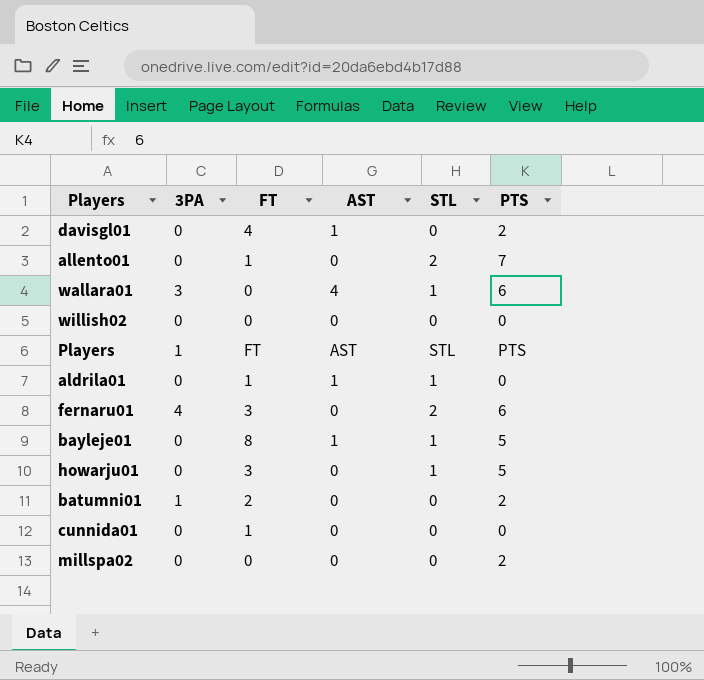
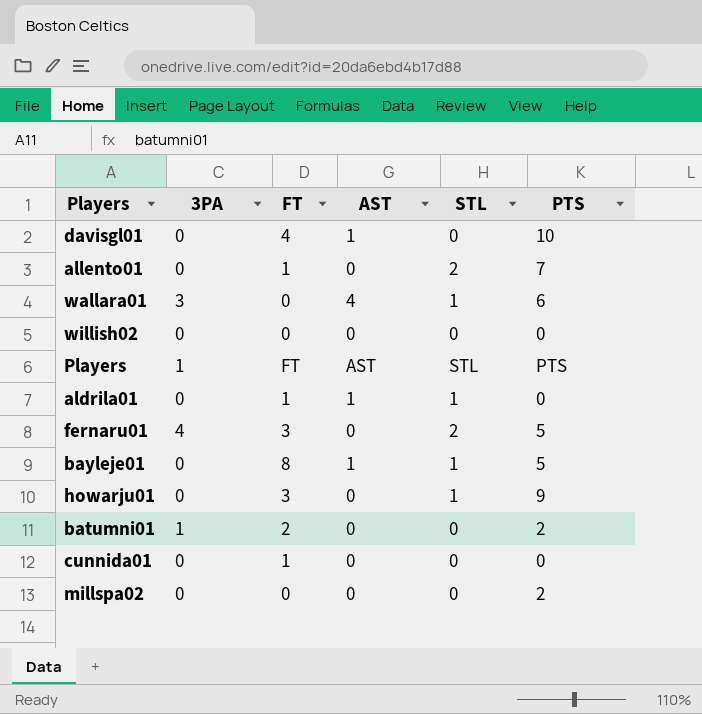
davisgl01 | PTS: 2 -> 10
fernaru01 | PTS: 6 -> 5
howarju01 | PTS: 5 -> 9

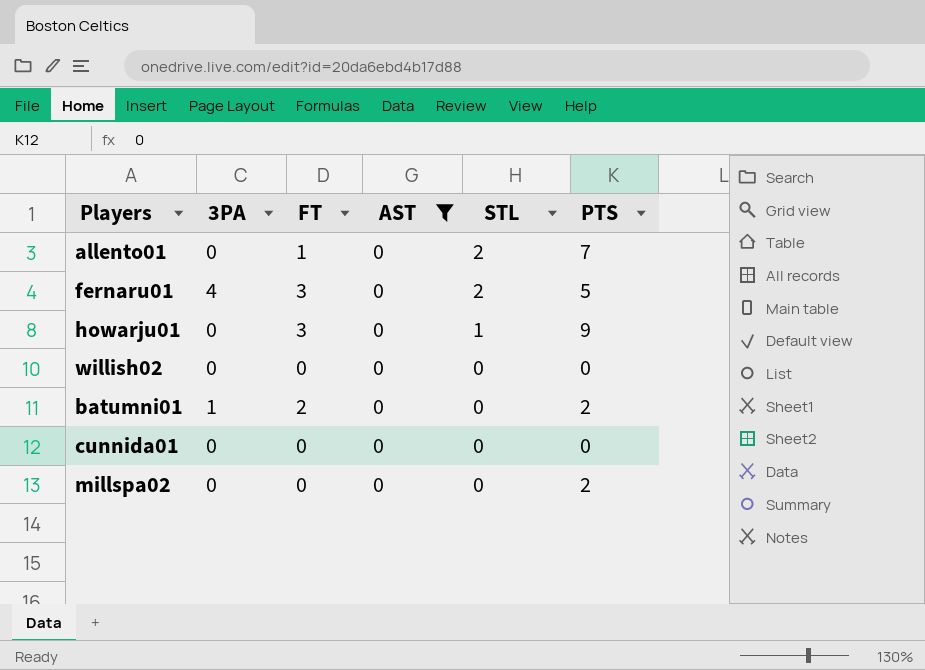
filter: none -> AST = 0
row order: none -> STL descending
cunnida01 | FT: 1 -> 0

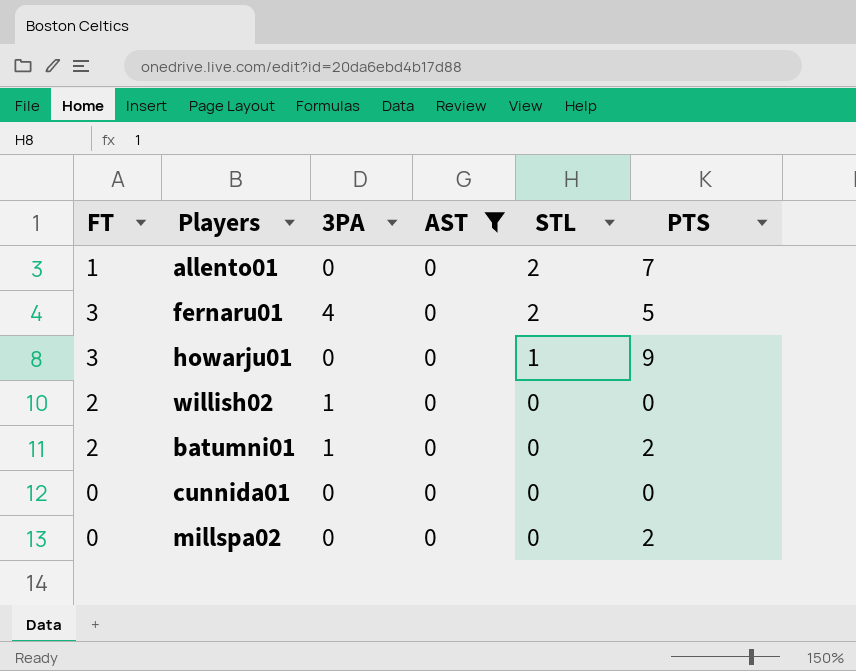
column FT | position: 3 -> 1
willish02 | FT: 0 -> 2
willish02 | 3PA: 0 -> 1

